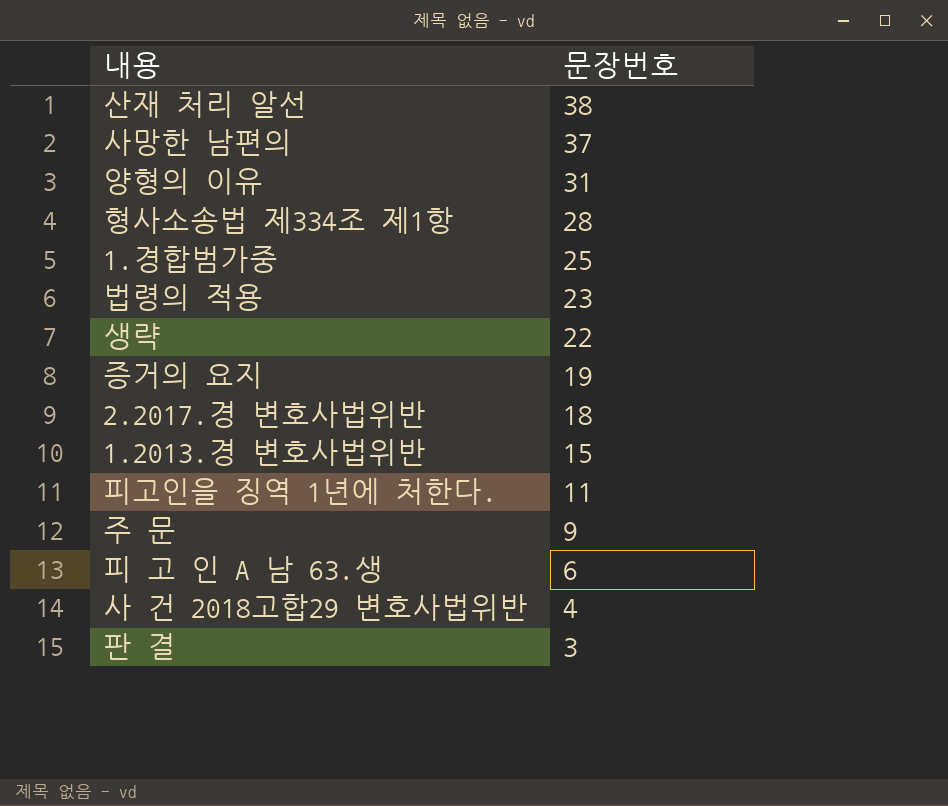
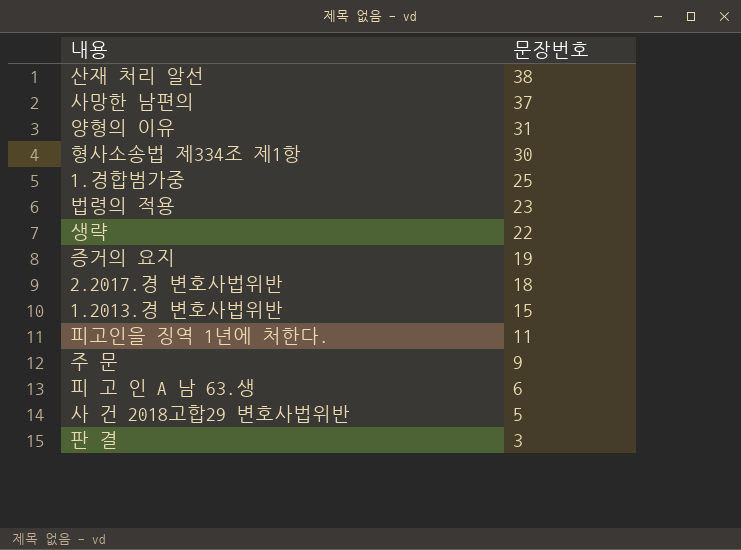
형사소송법 제334조 제1항 | 문장번호: 28 -> 30
사 건 2018고합29 변호사법위반 | 문장번호: 4 -> 5

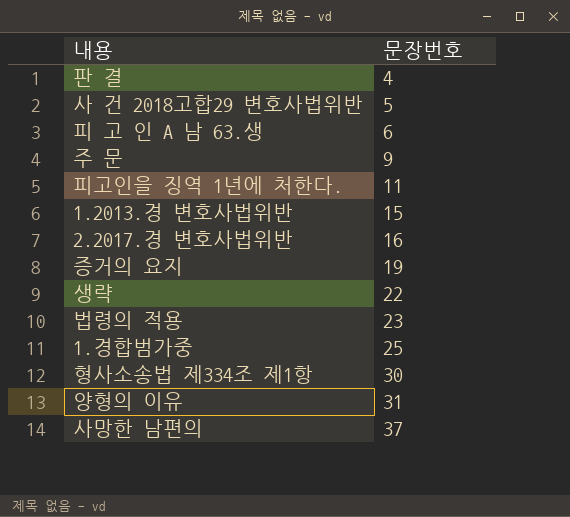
row order: 문장번호 descending -> 문장번호 ascending
row 산재 처리 알선: 38 -> none
판 결 | 문장번호: 3 -> 4
2.2017.경 변호사법위반 | 문장번호: 18 -> 16

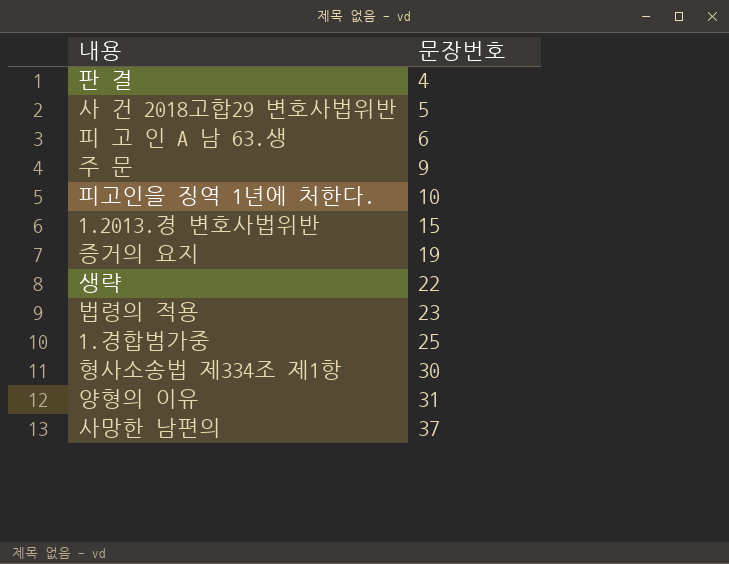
row 2.2017.경 변호사법위반: 16 -> none
피고인을 징역 1년에 처한다. | 문장번호: 11 -> 10

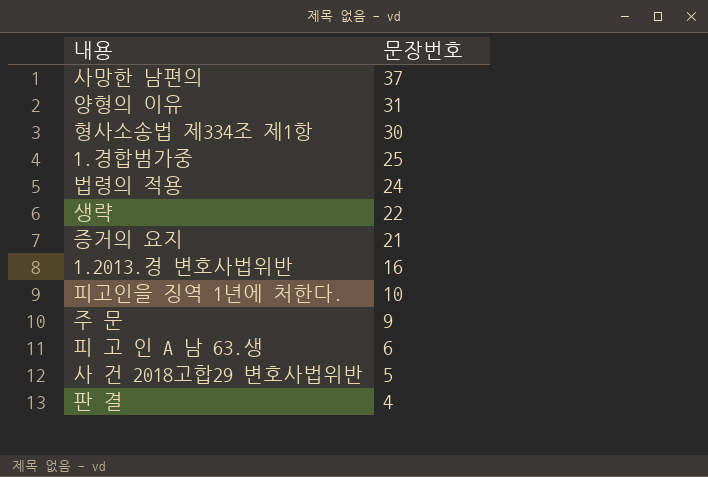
row order: 문장번호 ascending -> 문장번호 descending
법령의 적용 | 문장번호: 23 -> 24
증거의 요지 | 문장번호: 19 -> 21
1.2013.경 변호사법위반 | 문장번호: 15 -> 16

